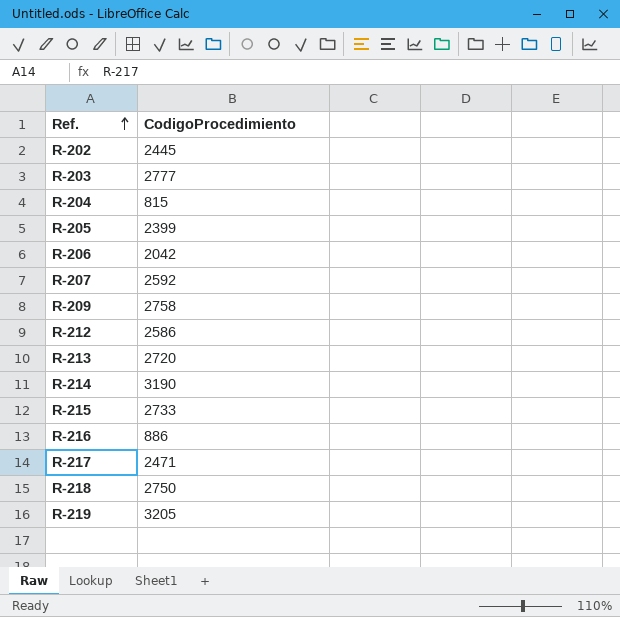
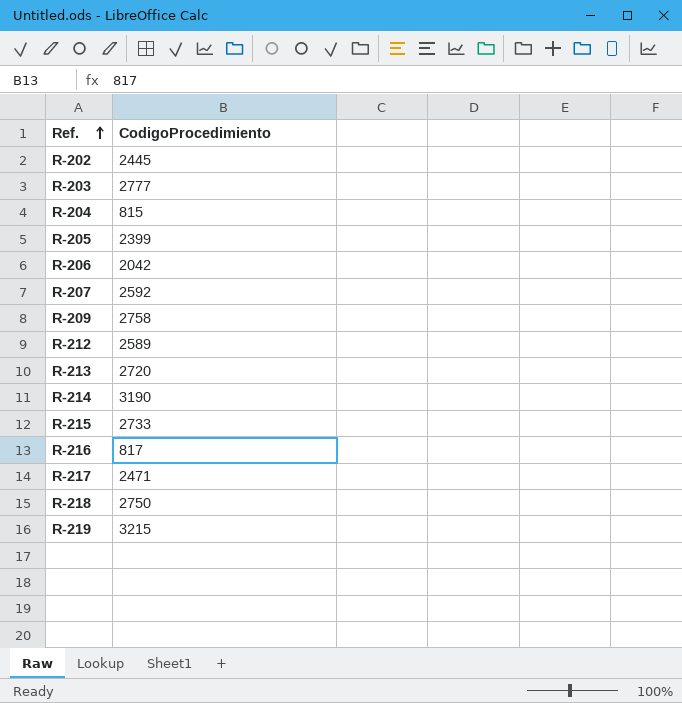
R-212 | CodigoProcedimiento: 2586 -> 2589
R-216 | CodigoProcedimiento: 886 -> 817
R-219 | CodigoProcedimiento: 3205 -> 3215

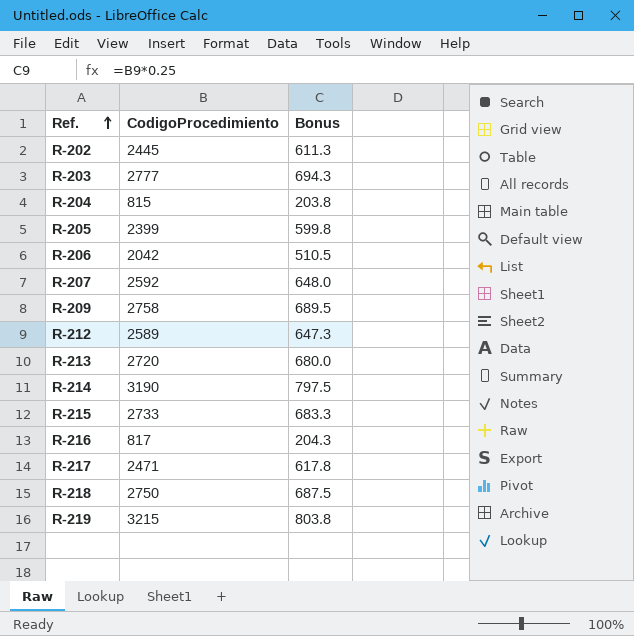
column Bonus | formula: none -> [CodigoProcedimiento] * 0.25

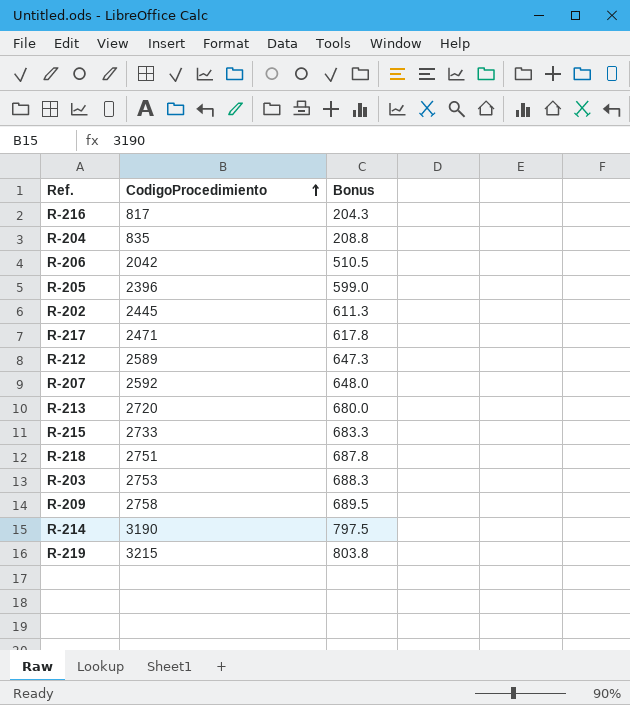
row order: Ref. ascending -> CodigoProcedimiento ascending
R-204 | CodigoProcedimiento: 815 -> 835
R-204 | Bonus: 203.8 -> 208.8
R-205 | CodigoProcedimiento: 2399 -> 2396
R-205 | Bonus: 599.8 -> 599.0
R-218 | CodigoProcedimiento: 2750 -> 2751
R-218 | Bonus: 687.5 -> 687.8
R-203 | CodigoProcedimiento: 2777 -> 2753
R-203 | Bonus: 694.3 -> 688.3

